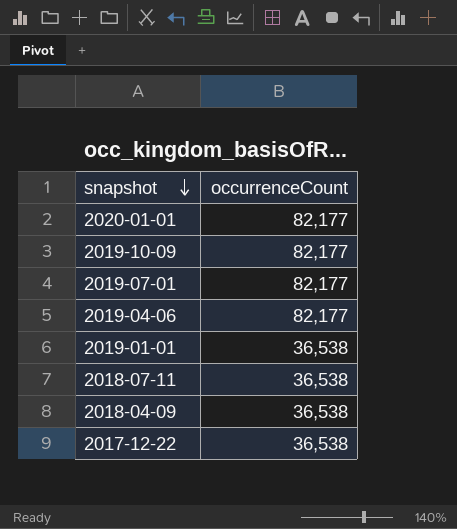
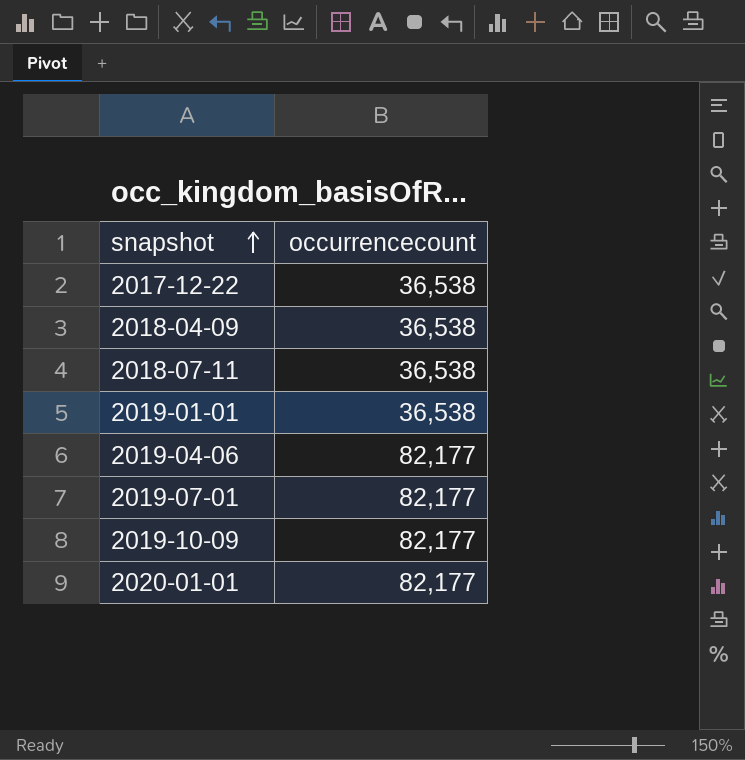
row order: snapshot descending -> snapshot ascending
column name: occurrenceCount -> occurrencecount

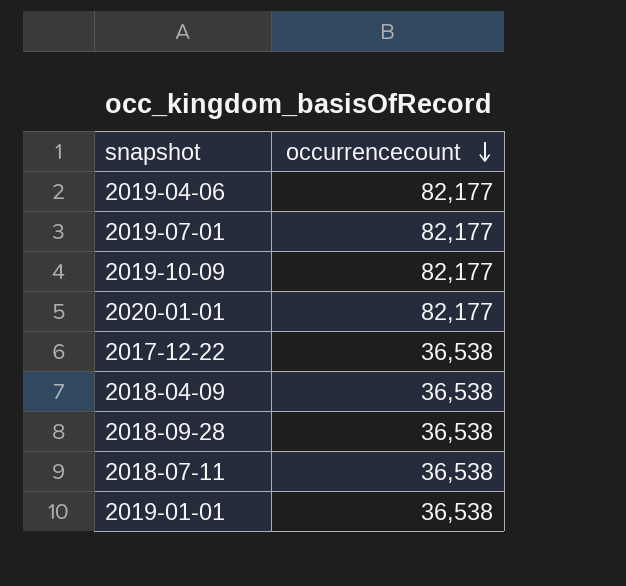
row order: snapshot ascending -> occurrencecount descending
row 2018-09-28: none -> 36,538

